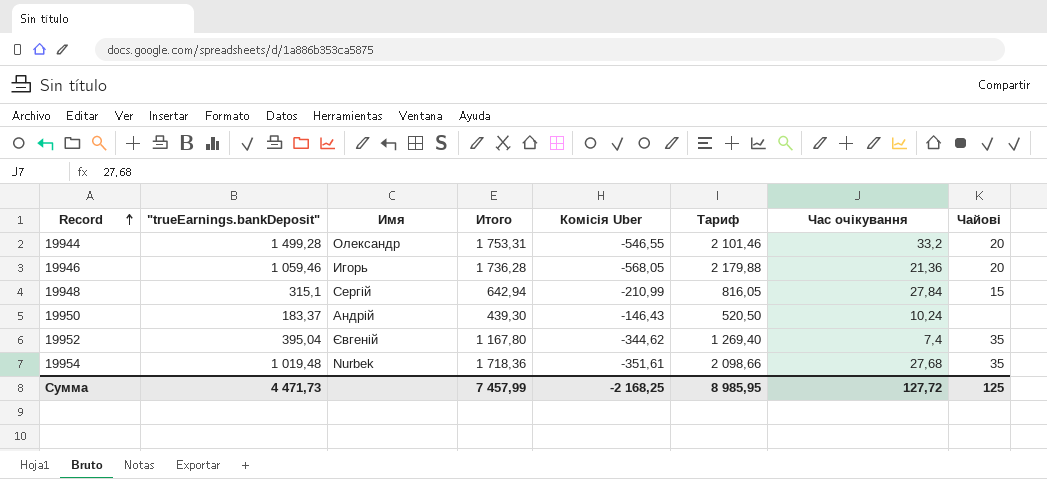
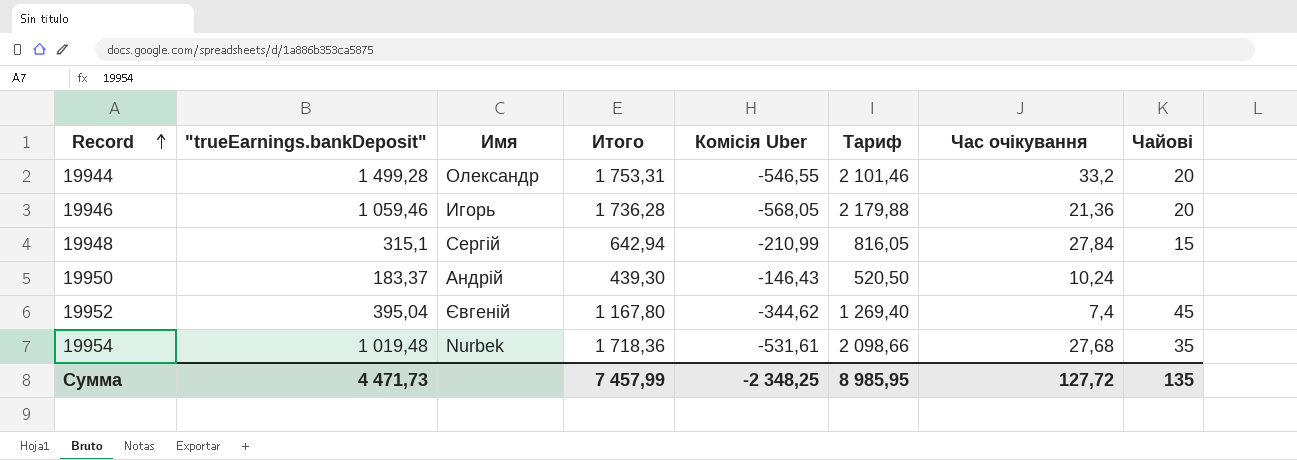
19952 | Чайові: 35 -> 45
19954 | Комісія Uber: -351,61 -> -531,61
Сумма | Комісія Uber: -2 168,25 -> -2 348,25
Сумма | Чайові: 125 -> 135

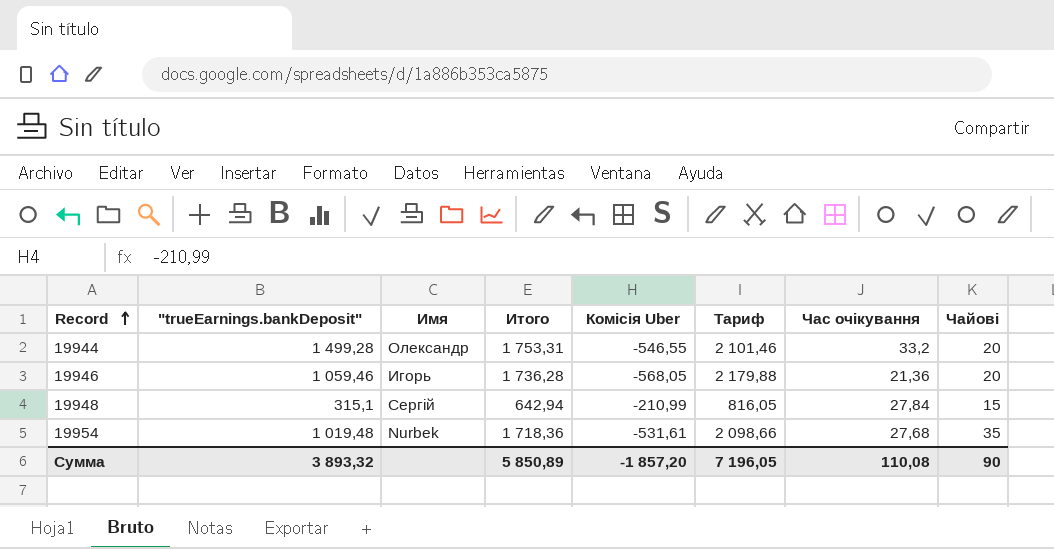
row 19950: 183,37 | Андрій | 439,30 | -146,43 | 520,50 | 10,24 | none -> none
row 19952: 395,04 | Євгеній | 1 167,80 | -344,62 | 1 269,40 | 7,4 | 45 -> none
Сумма | "trueEarnings.bankDeposit": 4 471,73 -> 3 893,32
Сумма | Итого: 7 457,99 -> 5 850,89
Сумма | Комісія Uber: -2 348,25 -> -1 857,20
Сумма | Тариф: 8 985,95 -> 7 196,05
Сумма | Час очікування: 127,72 -> 110,08
Сумма | Чайові: 135 -> 90

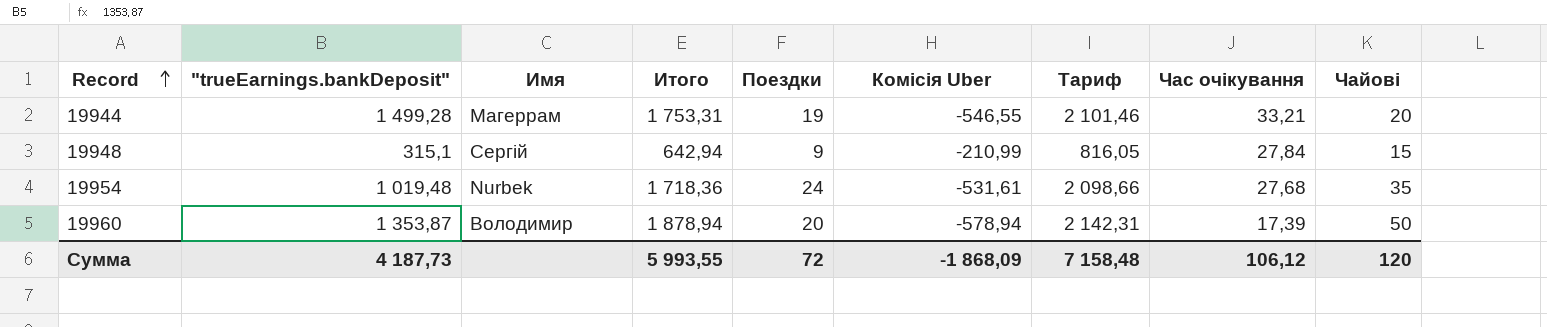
column Поездки | position: none -> 5
row 19946: 1 059,46 | Игорь | 1 736,28 | -568,05 | 2 179,88 | 21,36 | 20 -> none
19944 | Имя: Олександр -> Магеррам
19944 | Час очікування: 33,2 -> 33,21
row 19960: none -> 1 353,87 | Володимир | 1 878,94 | 20 | -578,94 | 2 142,31 | 17,39 | 50
Сумма | "trueEarnings.bankDeposit": 3 893,32 -> 4 187,73
Сумма | Итого: 5 850,89 -> 5 993,55
Сумма | Комісія Uber: -1 857,20 -> -1 868,09
Сумма | Тариф: 7 196,05 -> 7 158,48
Сумма | Час очікування: 110,08 -> 106,12
Сумма | Чайові: 90 -> 120

